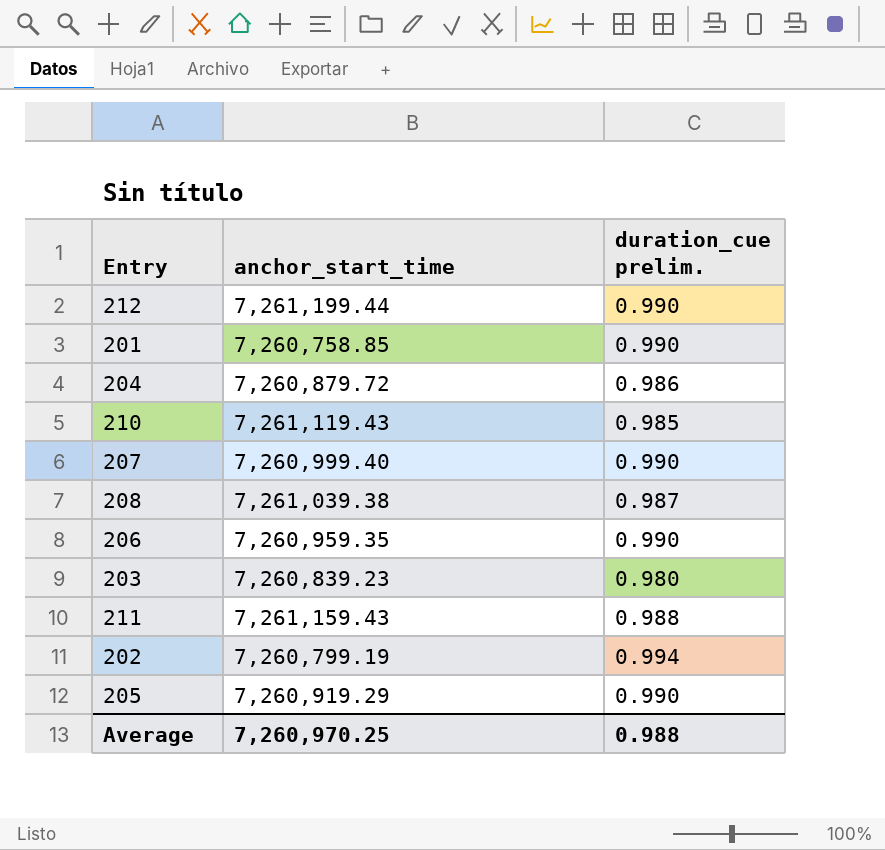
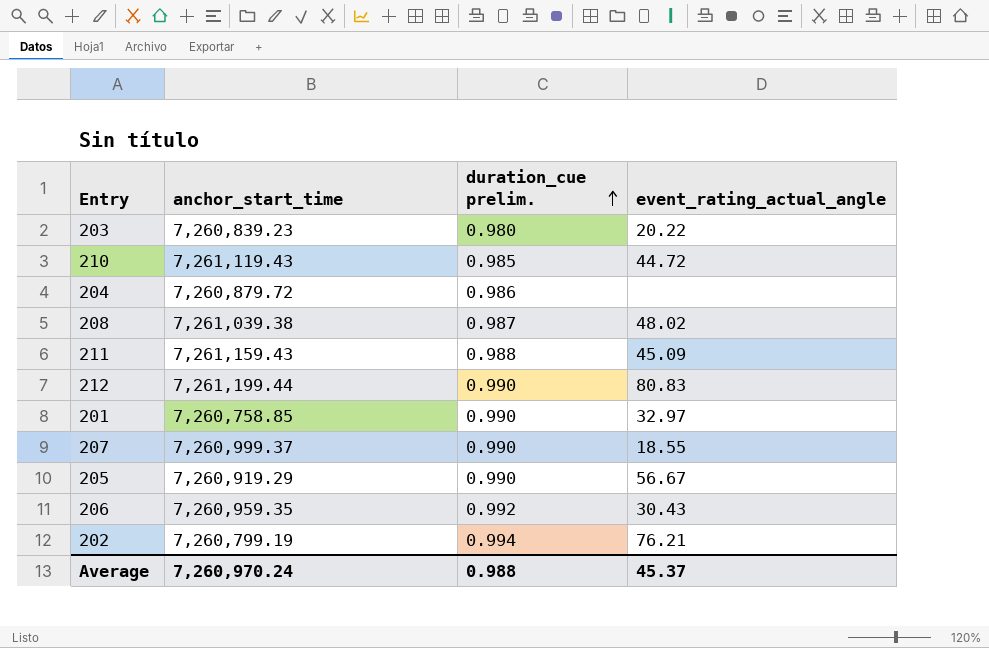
row order: none -> duration_cue prelim. ascending
column event_rating_actual_angle | position: none -> 4
207 | anchor_start_time: 7,260,999.40 -> 7,260,999.37
206 | duration_cue prelim.: 0.990 -> 0.992
Average | anchor_start_time: 7,260,970.25 -> 7,260,970.24

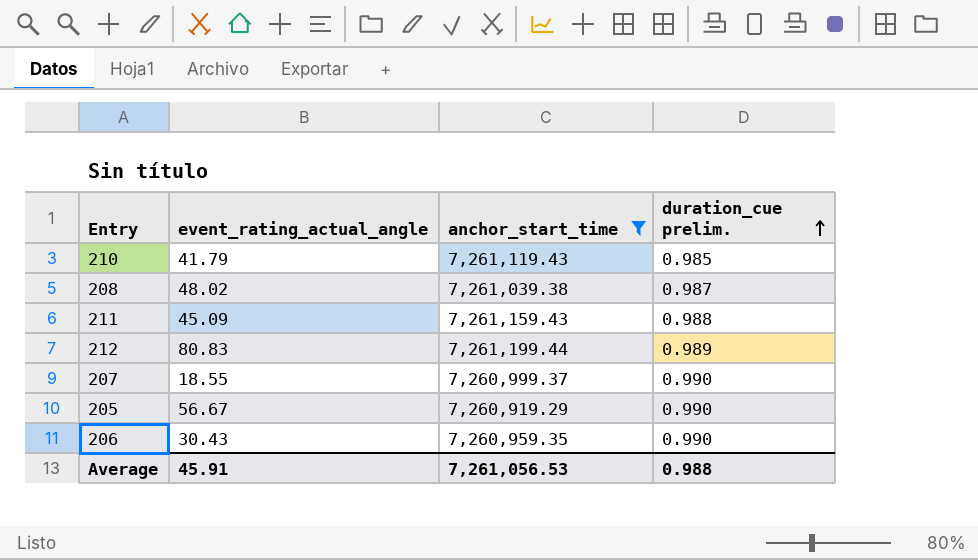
filter: none -> anchor_start_time >= 7,260,919.29
column event_rating_actual_angle | position: 4 -> 2
210 | event_rating_actual_angle: 44.72 -> 41.79
212 | duration_cue prelim.: 0.990 -> 0.989
206 | duration_cue prelim.: 0.992 -> 0.990
Average | event_rating_actual_angle: 45.37 -> 45.91
Average | anchor_start_time: 7,260,970.24 -> 7,261,056.53

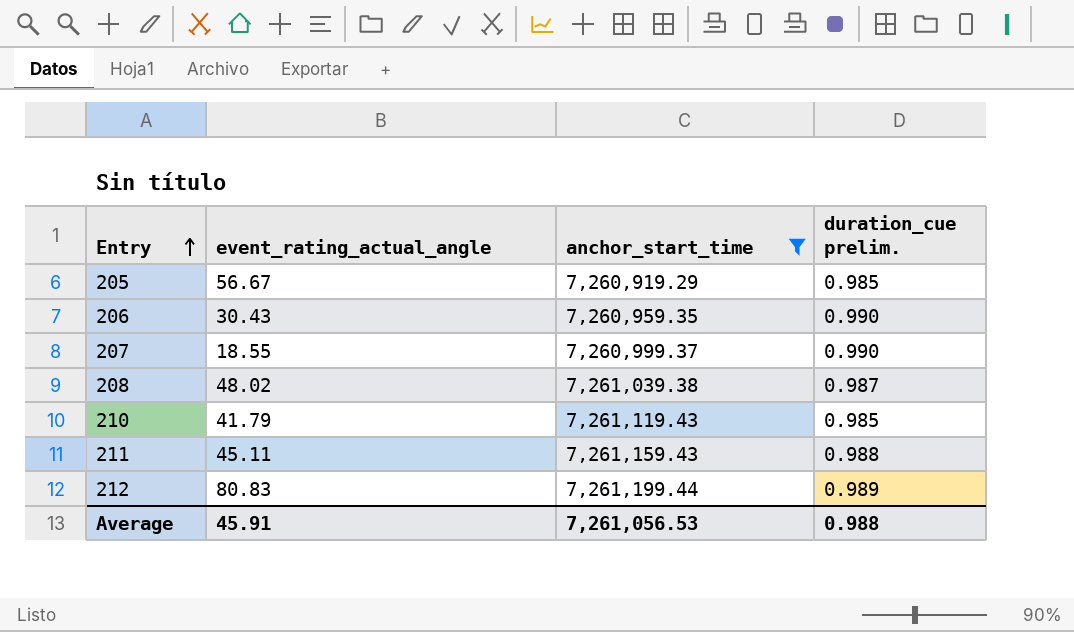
row order: duration_cue prelim. ascending -> Entry ascending
205 | duration_cue prelim.: 0.990 -> 0.985
211 | event_rating_actual_angle: 45.09 -> 45.11

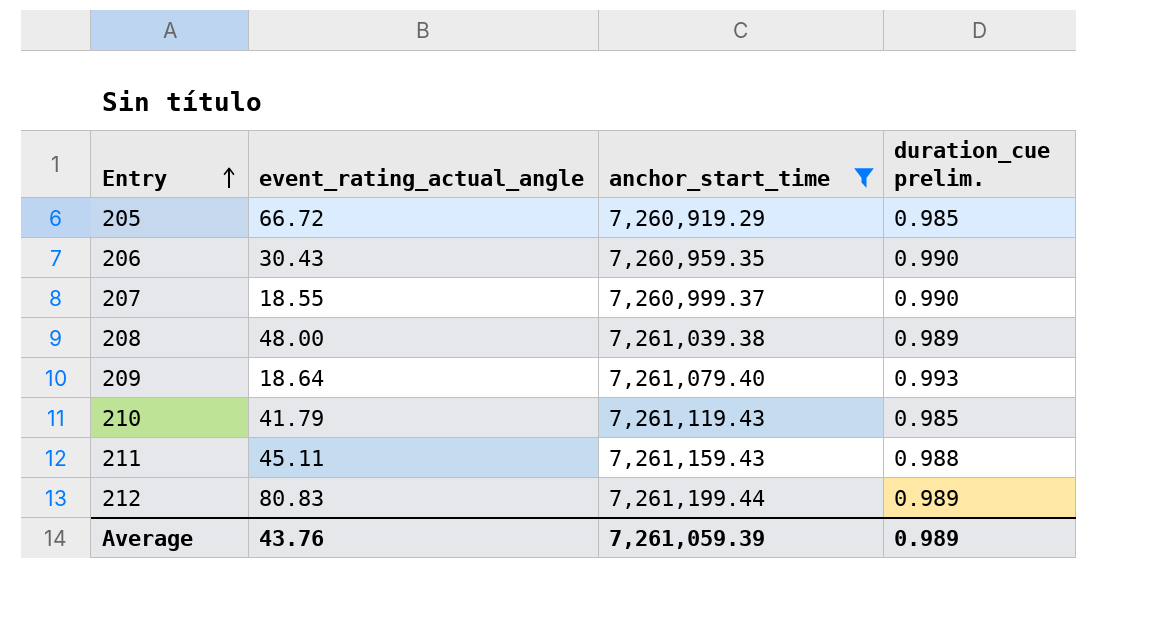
205 | event_rating_actual_angle: 56.67 -> 66.72
208 | event_rating_actual_angle: 48.02 -> 48.00
208 | duration_cue prelim.: 0.987 -> 0.989
row 209: none -> 18.64 | 7,261,079.40 | 0.993
Average | event_rating_actual_angle: 45.91 -> 43.76
Average | anchor_start_time: 7,261,056.53 -> 7,261,059.39
Average | duration_cue prelim.: 0.988 -> 0.989

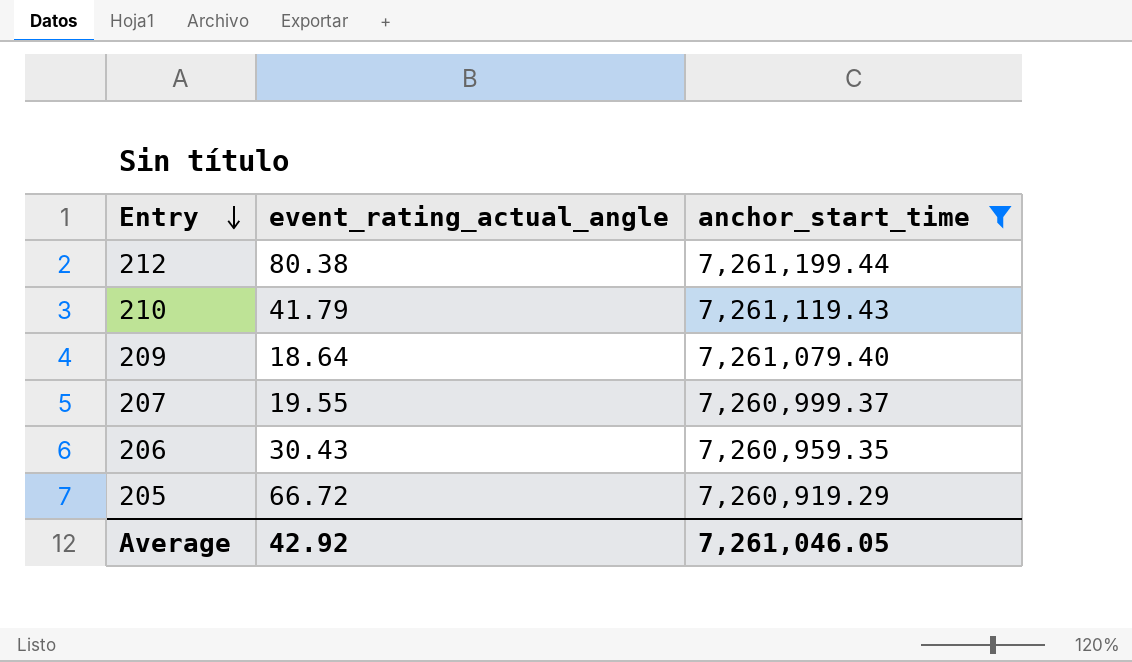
row order: Entry ascending -> Entry descending
column duration_cue prelim. | position: 4 -> none
row 208: 48.00 | 7,261,039.38 | 0.989 -> none
row 211: 45.11 | 7,261,159.43 | 0.988 -> none
212 | event_rating_actual_angle: 80.83 -> 80.38
207 | event_rating_actual_angle: 18.55 -> 19.55
Average | event_rating_actual_angle: 43.76 -> 42.92
Average | anchor_start_time: 7,261,059.39 -> 7,261,046.05

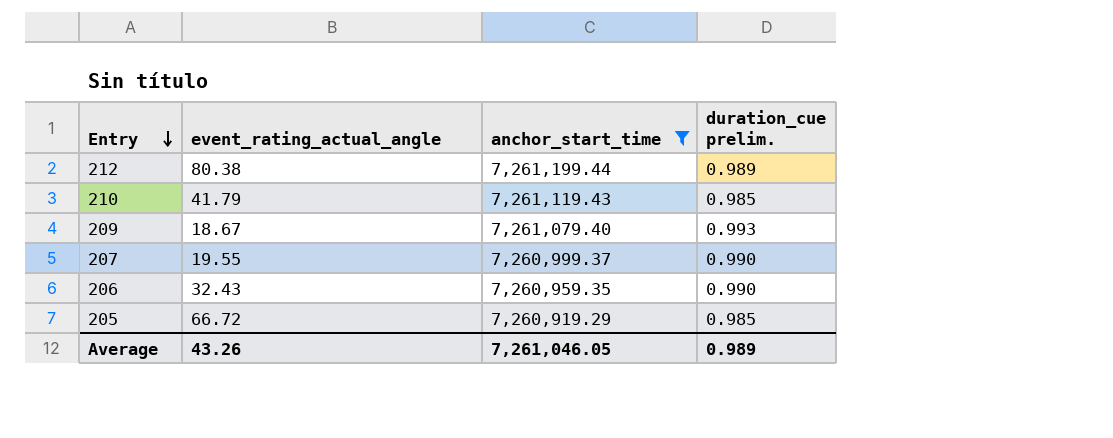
column duration_cue prelim. | position: none -> 4
209 | event_rating_actual_angle: 18.64 -> 18.67
206 | event_rating_actual_angle: 30.43 -> 32.43
Average | event_rating_actual_angle: 42.92 -> 43.26

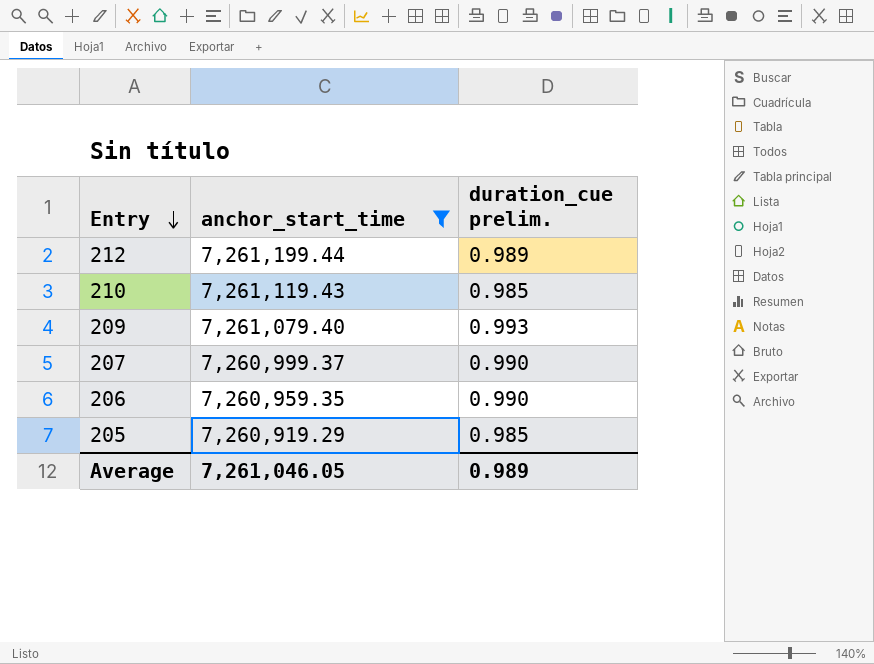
column event_rating_actual_angle | position: 2 -> none

